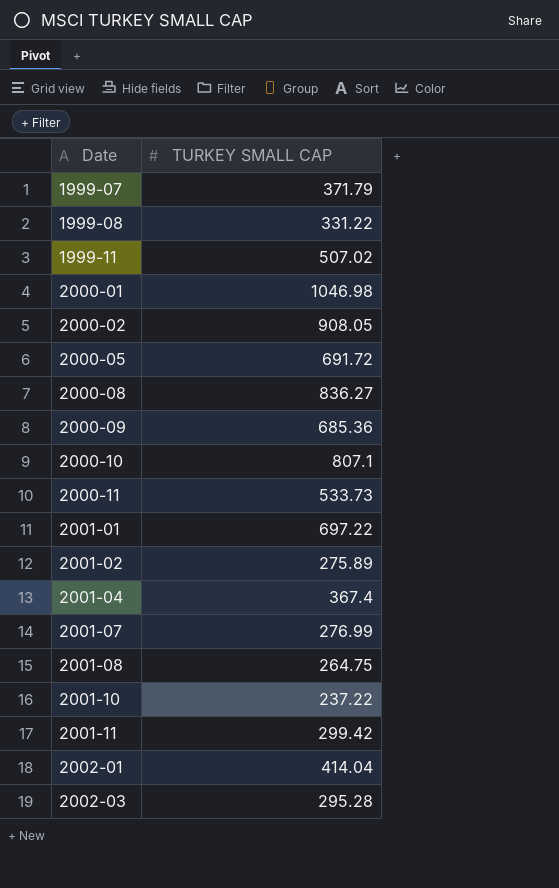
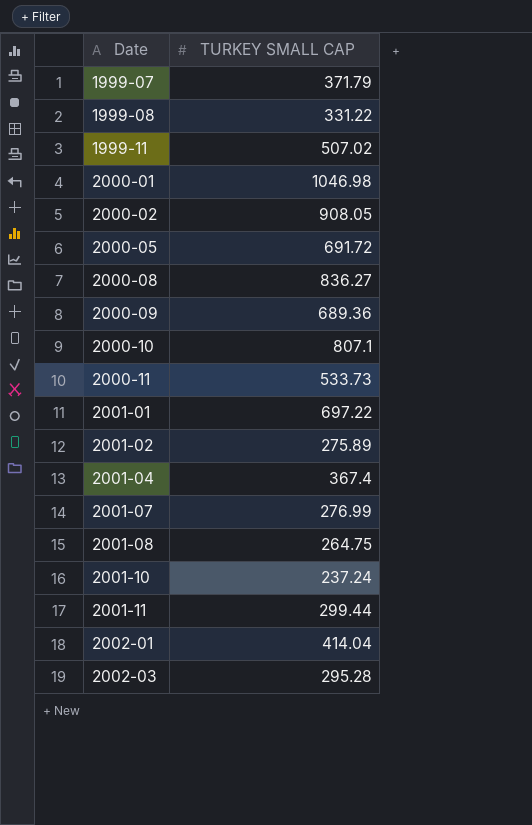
2000-09 | TURKEY SMALL CAP: 685.36 -> 689.36
2001-10 | TURKEY SMALL CAP: 237.22 -> 237.24
2001-11 | TURKEY SMALL CAP: 299.42 -> 299.44

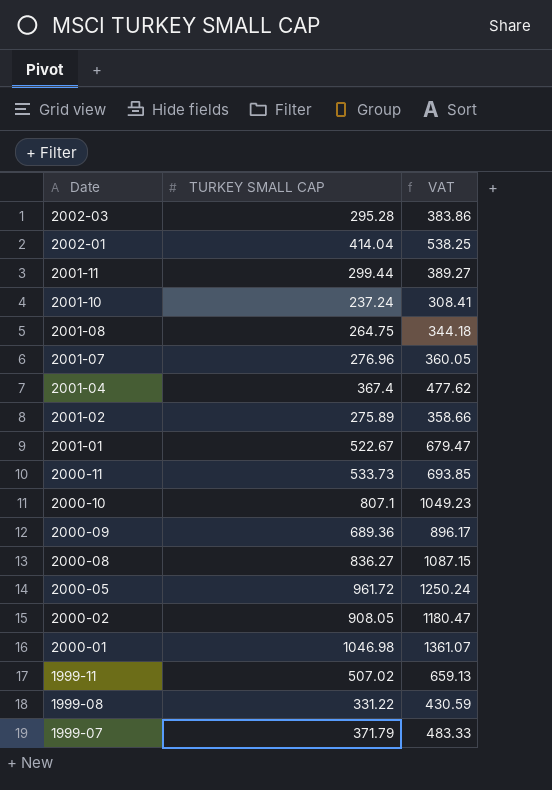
row order: Date ascending -> Date descending
column VAT | formula: none -> [TURKEY SMALL CAP] * 1.3
2001-07 | TURKEY SMALL CAP: 276.99 -> 276.96
2001-01 | TURKEY SMALL CAP: 697.22 -> 522.67
2000-05 | TURKEY SMALL CAP: 691.72 -> 961.72

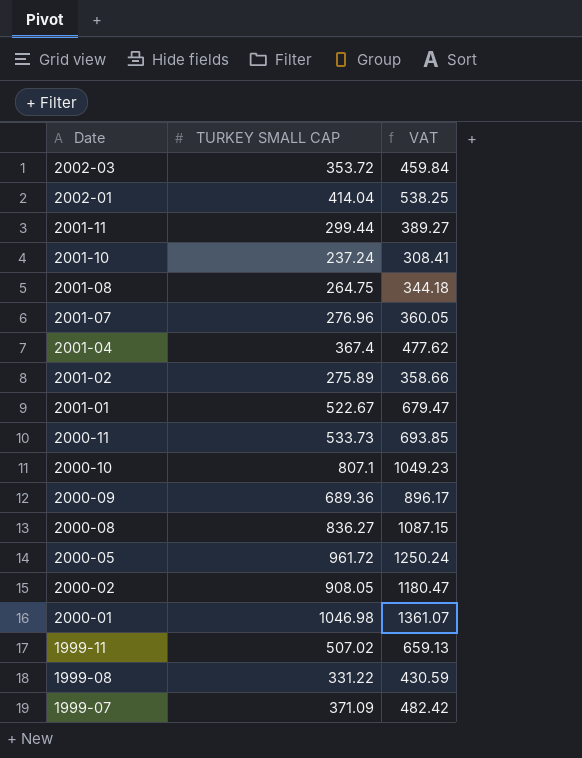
2002-03 | TURKEY SMALL CAP: 295.28 -> 353.72
2002-03 | VAT: 383.86 -> 459.84
1999-07 | TURKEY SMALL CAP: 371.79 -> 371.09
1999-07 | VAT: 483.33 -> 482.42

